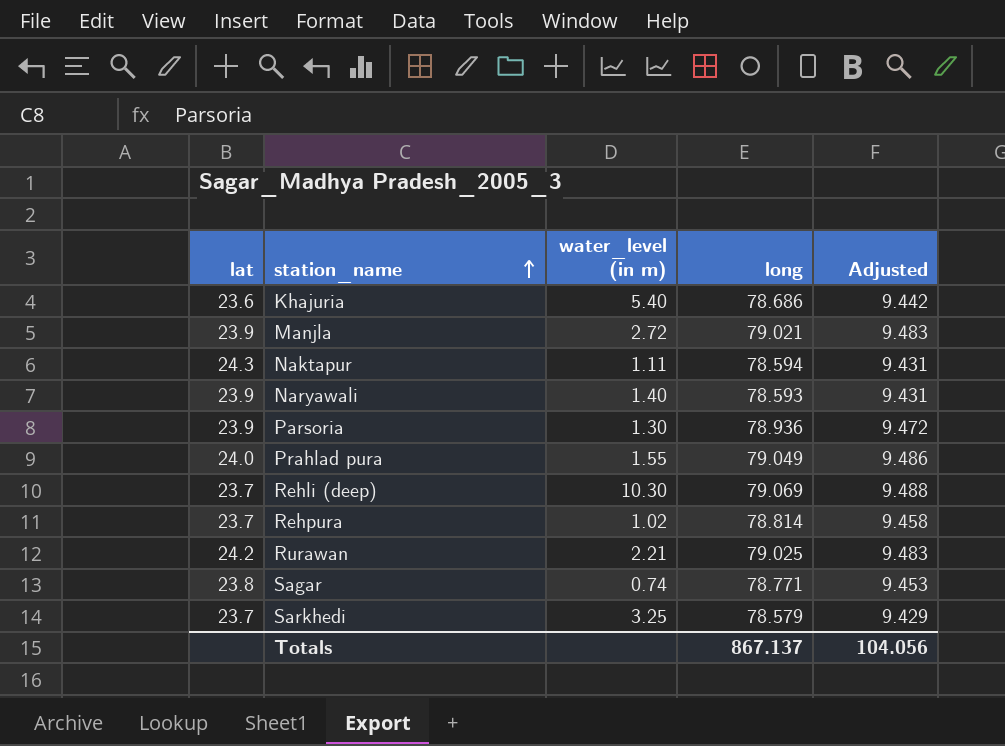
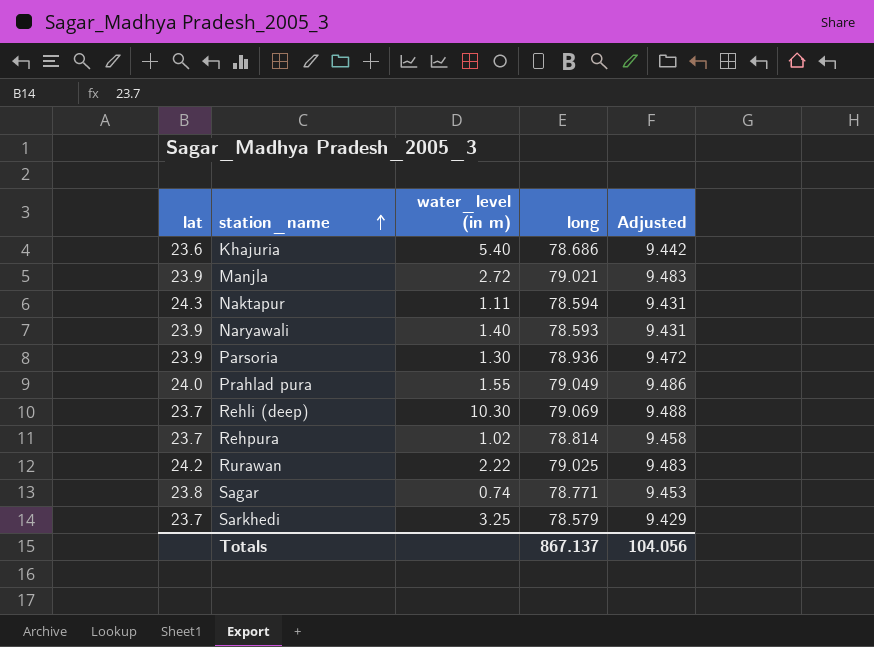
Rurawan | water_level (in m): 2.21 -> 2.22

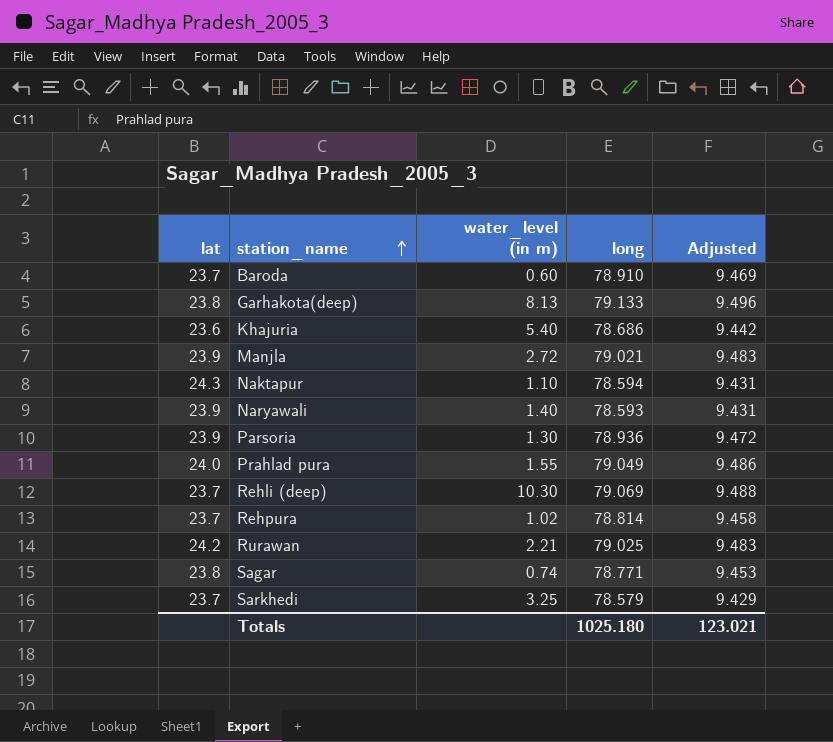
row Baroda: none -> 23.7 | 0.60 | 78.910 | 9.469
row Garhakota(deep): none -> 23.8 | 8.13 | 79.133 | 9.496
Naktapur | water_level (in m): 1.11 -> 1.10
Rurawan | water_level (in m): 2.22 -> 2.21
Totals | long: 867.137 -> 1025.180
Totals | Adjusted: 104.056 -> 123.021

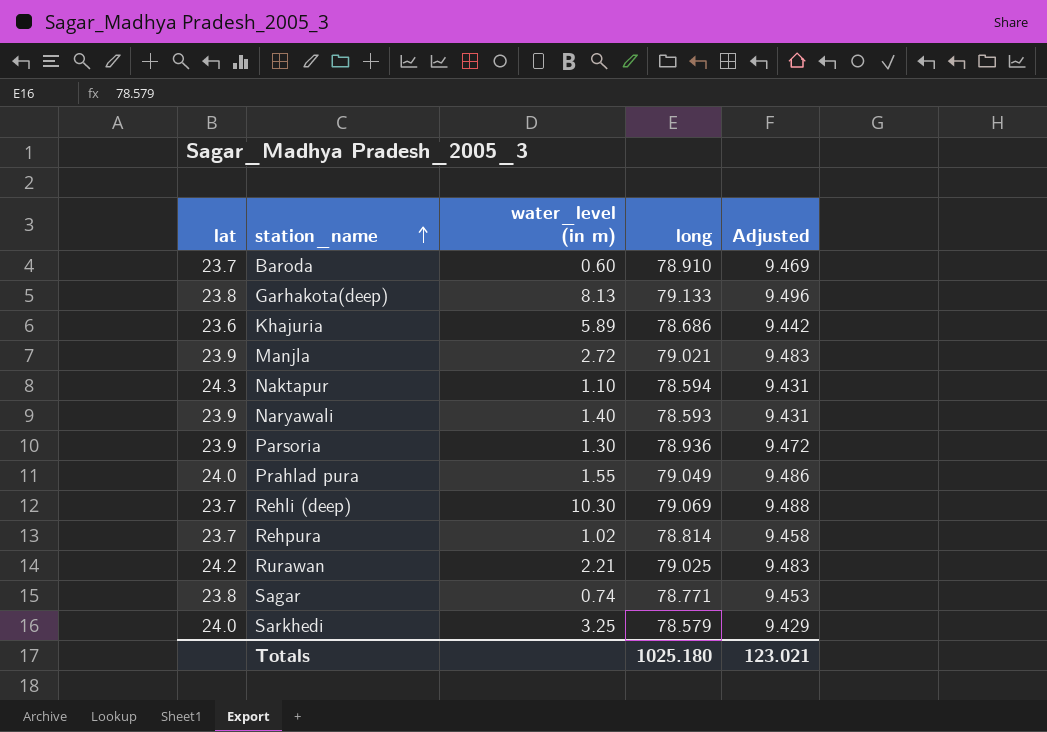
Khajuria | water_level (in m): 5.40 -> 5.89
Sarkhedi | lat: 23.7 -> 24.0

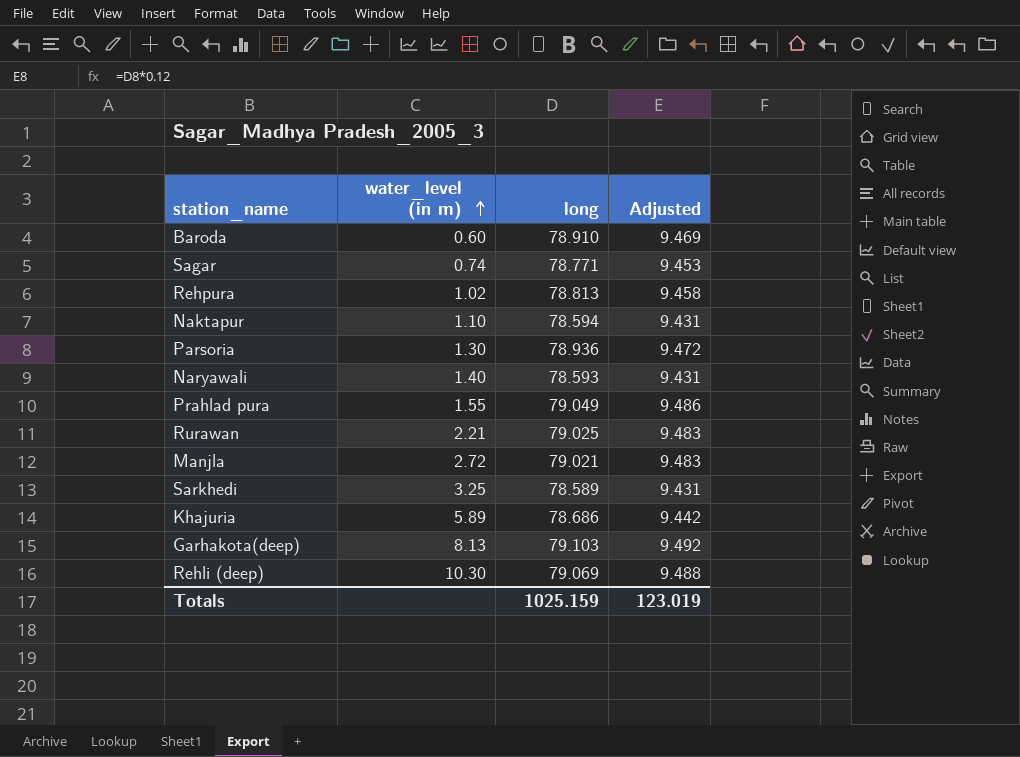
row order: station_name ascending -> water_level (in m) ascending
column lat | position: 1 -> none
Rehpura | long: 78.814 -> 78.813
Sarkhedi | long: 78.579 -> 78.589
Sarkhedi | Adjusted: 9.429 -> 9.431
Garhakota(deep) | long: 79.133 -> 79.103
Garhakota(deep) | Adjusted: 9.496 -> 9.492
Totals | long: 1025.180 -> 1025.159
Totals | Adjusted: 123.021 -> 123.019

